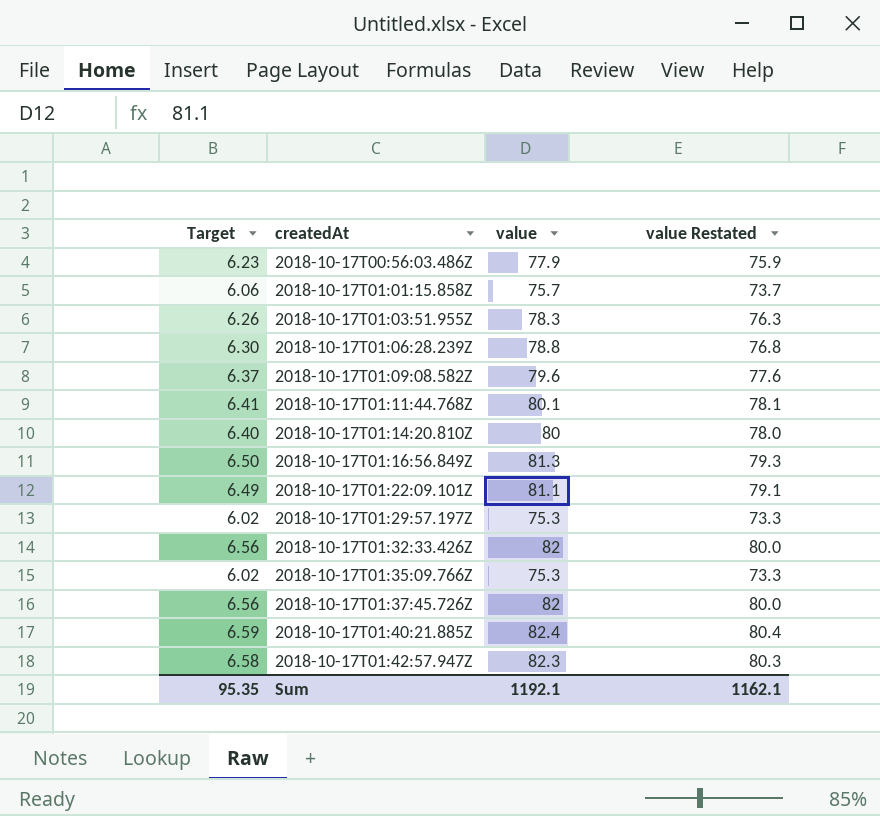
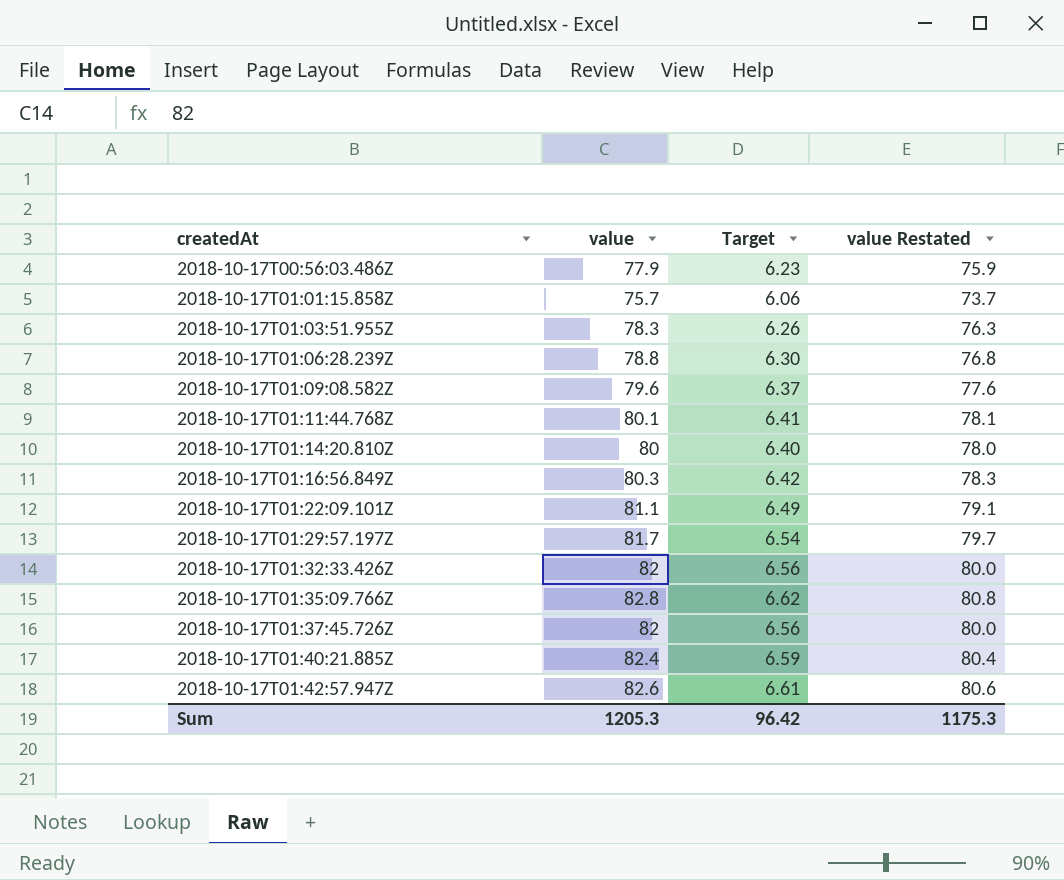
column Target | position: 1 -> 3
2018-10-17T01:16:56.849Z | value: 81.3 -> 80.3
2018-10-17T01:16:56.849Z | Target: 6.50 -> 6.42
2018-10-17T01:16:56.849Z | value Restated: 79.3 -> 78.3
2018-10-17T01:29:57.197Z | value: 75.3 -> 81.7
2018-10-17T01:29:57.197Z | Target: 6.02 -> 6.54
2018-10-17T01:29:57.197Z | value Restated: 73.3 -> 79.7
2018-10-17T01:35:09.766Z | value: 75.3 -> 82.8
2018-10-17T01:35:09.766Z | Target: 6.02 -> 6.62
2018-10-17T01:35:09.766Z | value Restated: 73.3 -> 80.8
2018-10-17T01:42:57.947Z | value: 82.3 -> 82.6
2018-10-17T01:42:57.947Z | Target: 6.58 -> 6.61
2018-10-17T01:42:57.947Z | value Restated: 80.3 -> 80.6
Sum | value: 1192.1 -> 1205.3
Sum | Target: 95.35 -> 96.42
Sum | value Restated: 1162.1 -> 1175.3

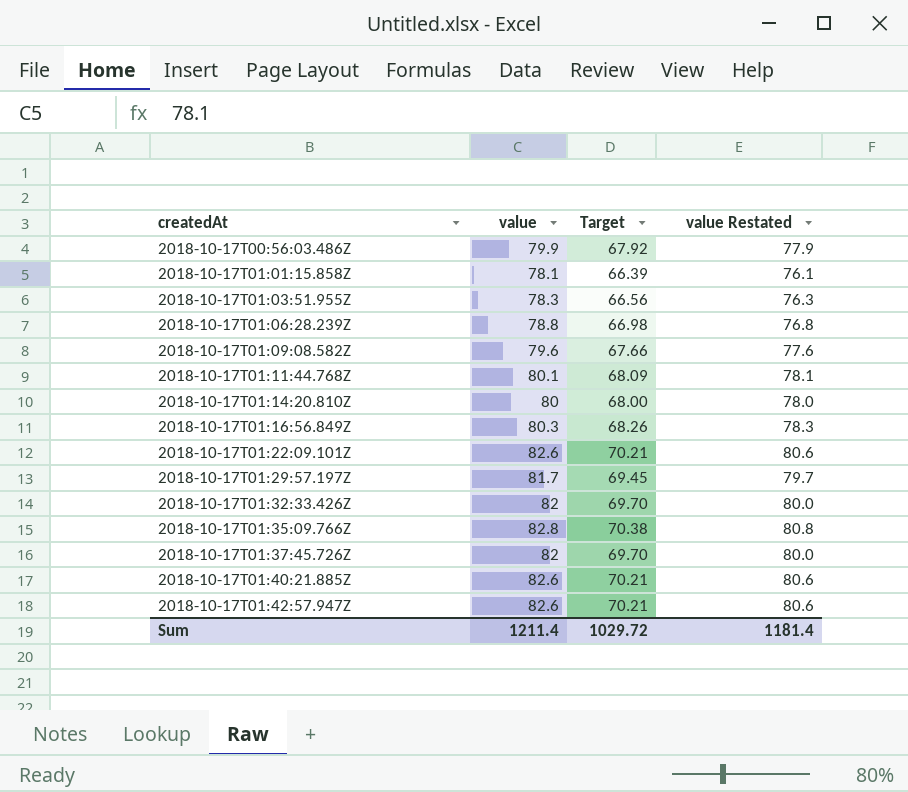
column Target | formula: [value] * 0.08 -> [value] * 0.85
2018-10-17T00:56:03.486Z | value: 77.9 -> 79.9
2018-10-17T00:56:03.486Z | value Restated: 75.9 -> 77.9
2018-10-17T01:01:15.858Z | value: 75.7 -> 78.1
2018-10-17T01:01:15.858Z | value Restated: 73.7 -> 76.1
2018-10-17T01:22:09.101Z | value: 81.1 -> 82.6
2018-10-17T01:22:09.101Z | value Restated: 79.1 -> 80.6
2018-10-17T01:40:21.885Z | value: 82.4 -> 82.6
2018-10-17T01:40:21.885Z | value Restated: 80.4 -> 80.6
Sum | value: 1205.3 -> 1211.4
Sum | Target: 96.42 -> 1029.72
Sum | value Restated: 1175.3 -> 1181.4

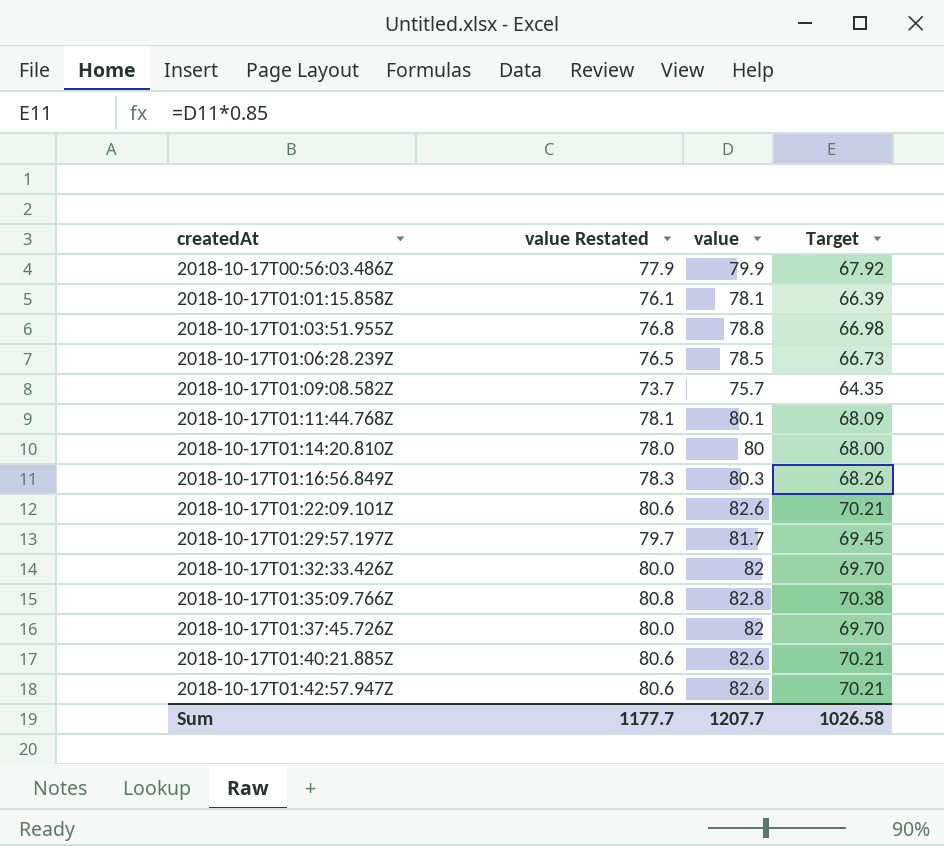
column value Restated | position: 4 -> 2
2018-10-17T01:03:51.955Z | value Restated: 76.3 -> 76.8
2018-10-17T01:03:51.955Z | value: 78.3 -> 78.8
2018-10-17T01:03:51.955Z | Target: 66.56 -> 66.98
2018-10-17T01:06:28.239Z | value Restated: 76.8 -> 76.5
2018-10-17T01:06:28.239Z | value: 78.8 -> 78.5
2018-10-17T01:06:28.239Z | Target: 66.98 -> 66.73
2018-10-17T01:09:08.582Z | value Restated: 77.6 -> 73.7
2018-10-17T01:09:08.582Z | value: 79.6 -> 75.7
2018-10-17T01:09:08.582Z | Target: 67.66 -> 64.35
Sum | value Restated: 1181.4 -> 1177.7
Sum | value: 1211.4 -> 1207.7
Sum | Target: 1029.72 -> 1026.58

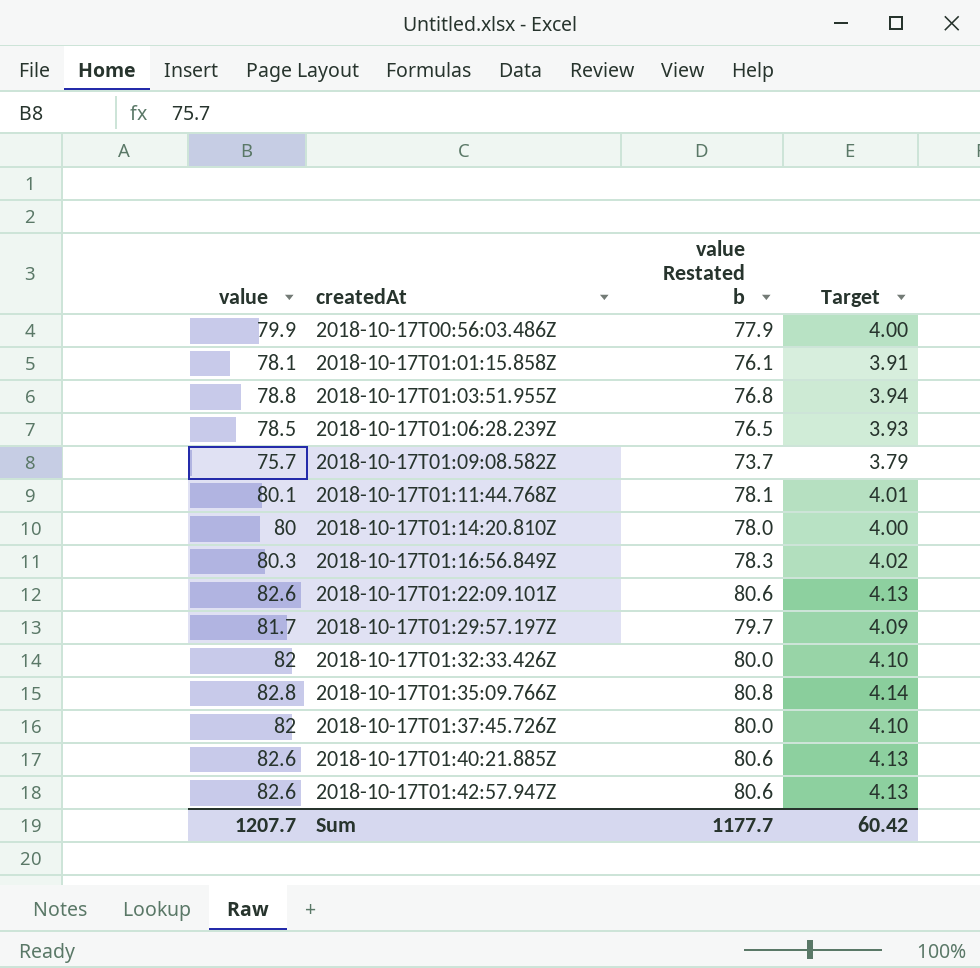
column value | position: 3 -> 1
column name: value Restated -> value Restated b
column Target | formula: [value] * 0.85 -> [value] * 0.05
Sum | Target: 1026.58 -> 60.42

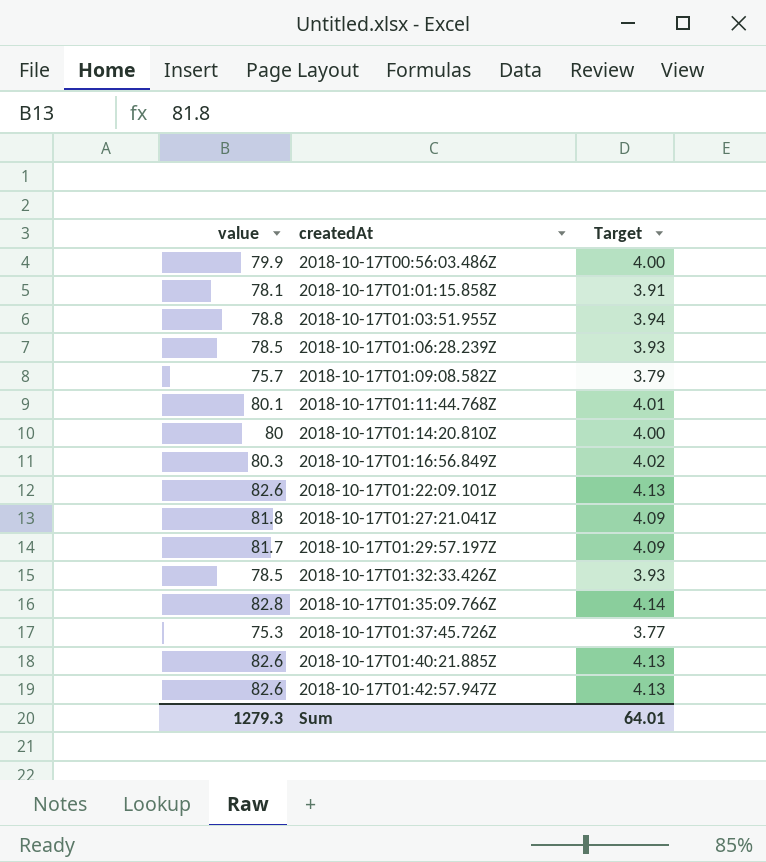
column value Restated b | formula: [value] - 2 -> none
row 2018-10-17T01:27:21.041Z: none -> 81.8 | 4.09
2018-10-17T01:32:33.426Z | value: 82 -> 78.5
2018-10-17T01:32:33.426Z | Target: 4.10 -> 3.93
2018-10-17T01:37:45.726Z | value: 82 -> 75.3
2018-10-17T01:37:45.726Z | Target: 4.10 -> 3.77
Sum | value: 1207.7 -> 1279.3
Sum | Target: 60.42 -> 64.01

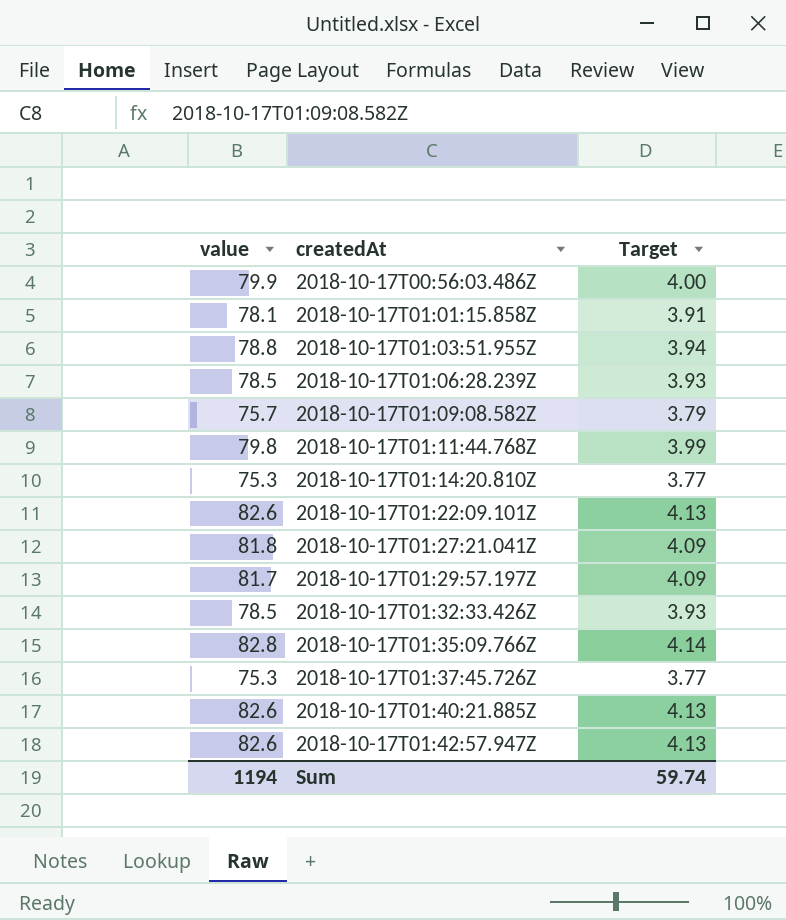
row 2018-10-17T01:16:56.849Z: 80.3 | 4.02 -> none
2018-10-17T01:11:44.768Z | value: 80.1 -> 79.8
2018-10-17T01:11:44.768Z | Target: 4.01 -> 3.99
2018-10-17T01:14:20.810Z | value: 80 -> 75.3
2018-10-17T01:14:20.810Z | Target: 4.00 -> 3.77
Sum | value: 1279.3 -> 1194
Sum | Target: 64.01 -> 59.74

